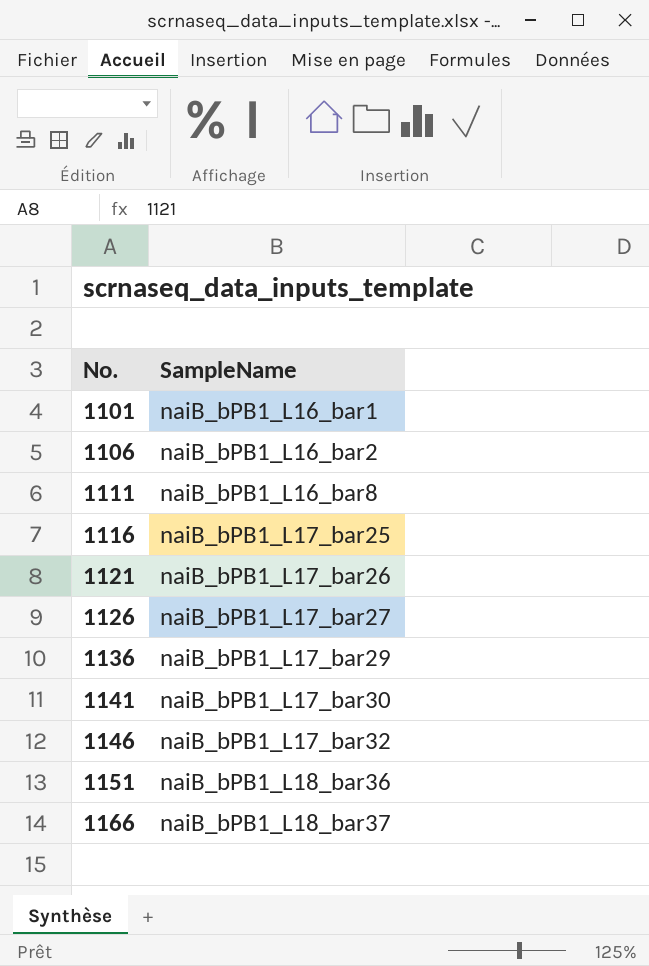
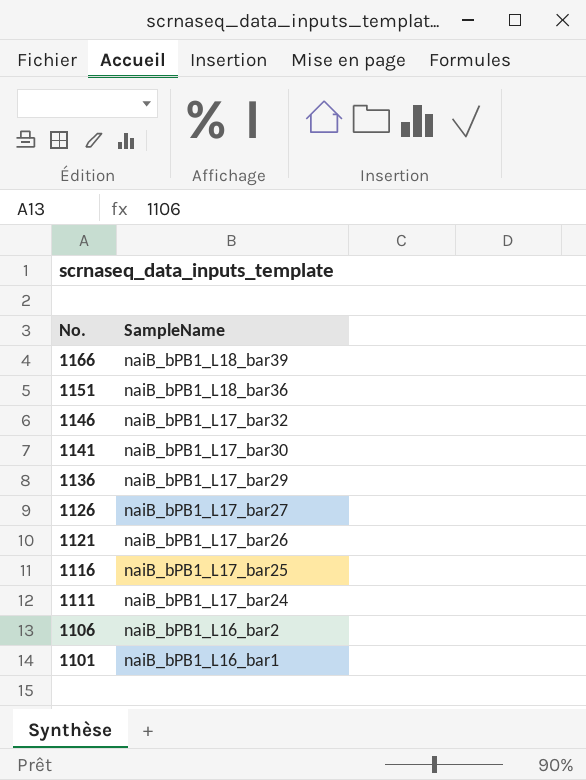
row order: No. ascending -> No. descending
1166 | SampleName: naiB_bPB1_L18_bar37 -> naiB_bPB1_L18_bar39
1111 | SampleName: naiB_bPB1_L16_bar8 -> naiB_bPB1_L17_bar24

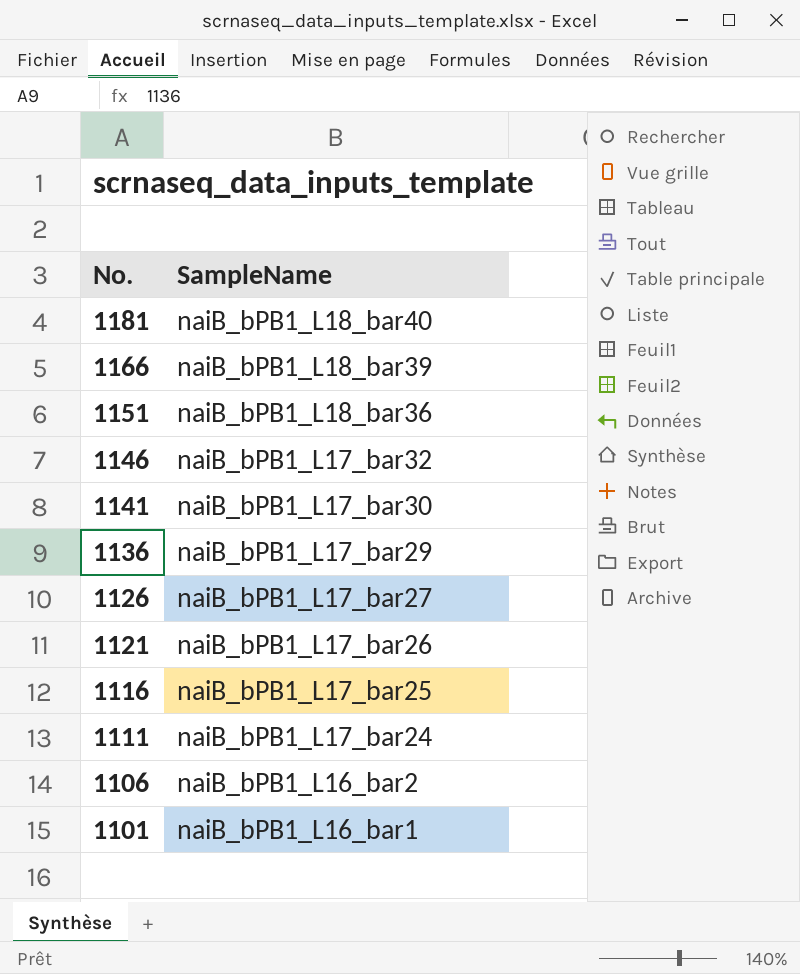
row 1181: none -> naiB_bPB1_L18_bar40

